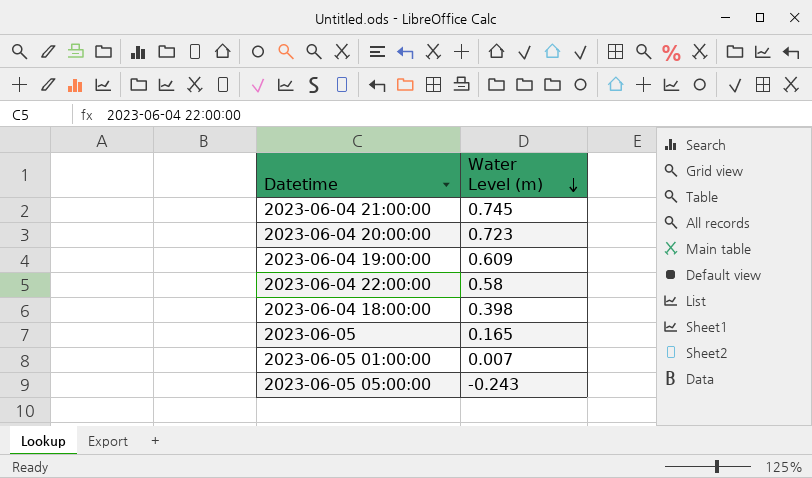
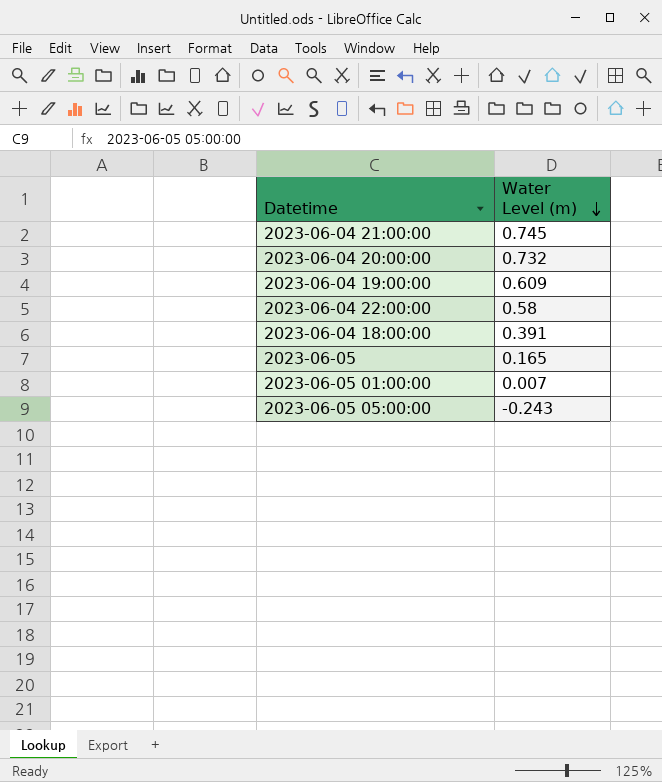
2023-06-04 20:00:00 | Water Level (m): 0.723 -> 0.732
2023-06-04 18:00:00 | Water Level (m): 0.398 -> 0.391

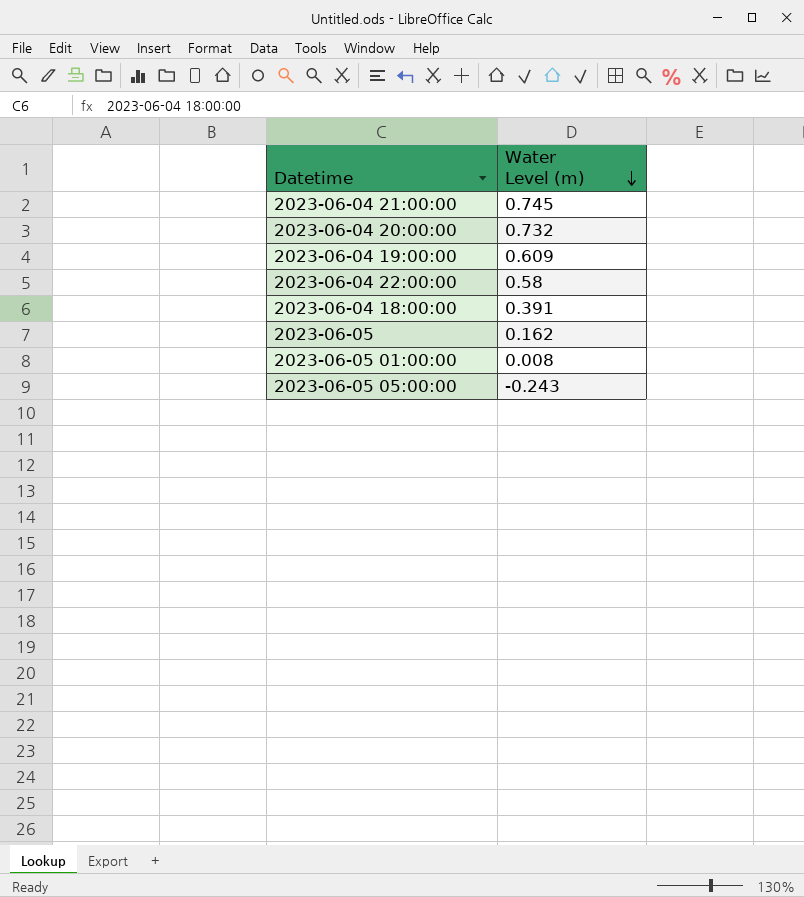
2023-06-05 | Water Level (m): 0.165 -> 0.162
2023-06-05 01:00:00 | Water Level (m): 0.007 -> 0.008

